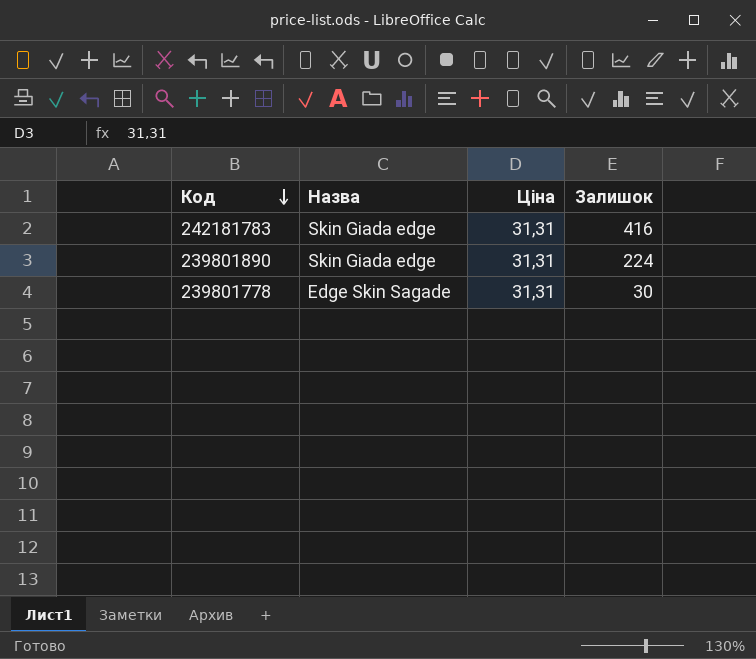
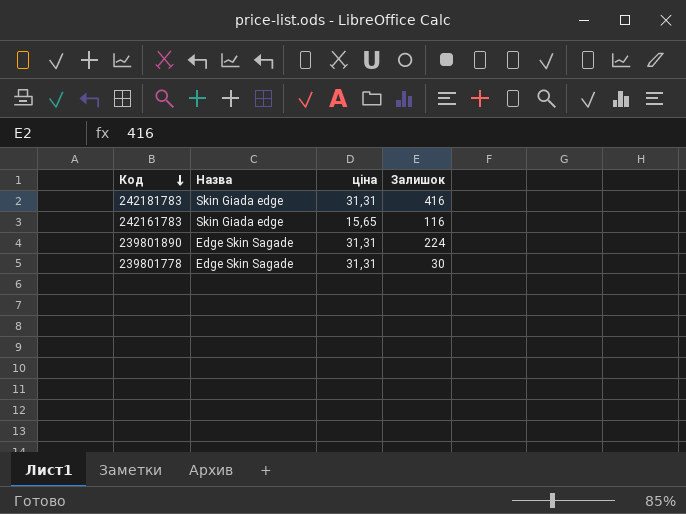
column name: Ціна -> ціна
row 242161783: none -> Skin Giada edge | 15,65 | 116
239801890 | Назва: Skin Giada edge -> Edge Skin Sagade

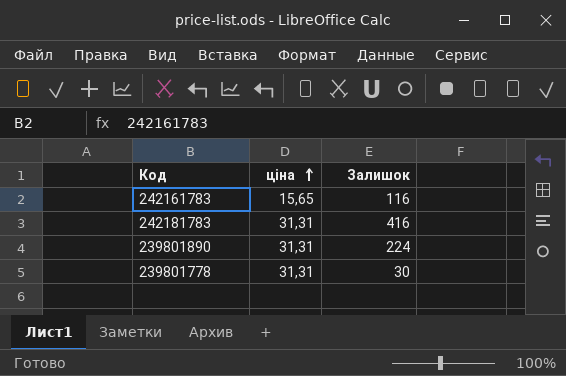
row order: Код descending -> ціна ascending
column Назва | position: 2 -> none

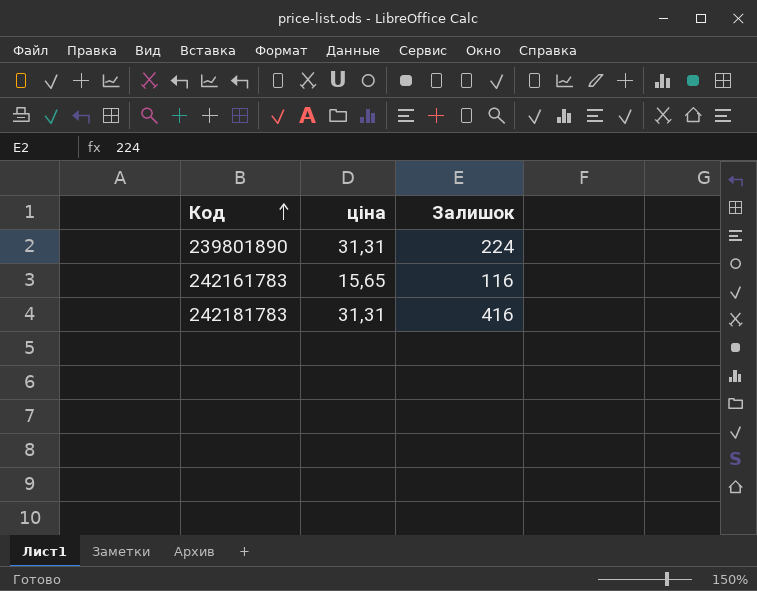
row order: ціна ascending -> Код ascending
row 239801778: 31,31 | 30 -> none

